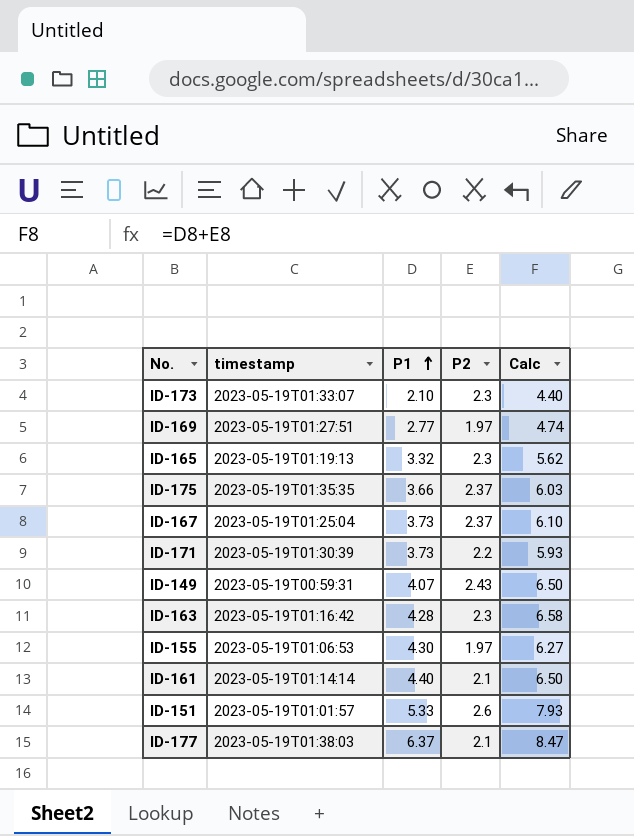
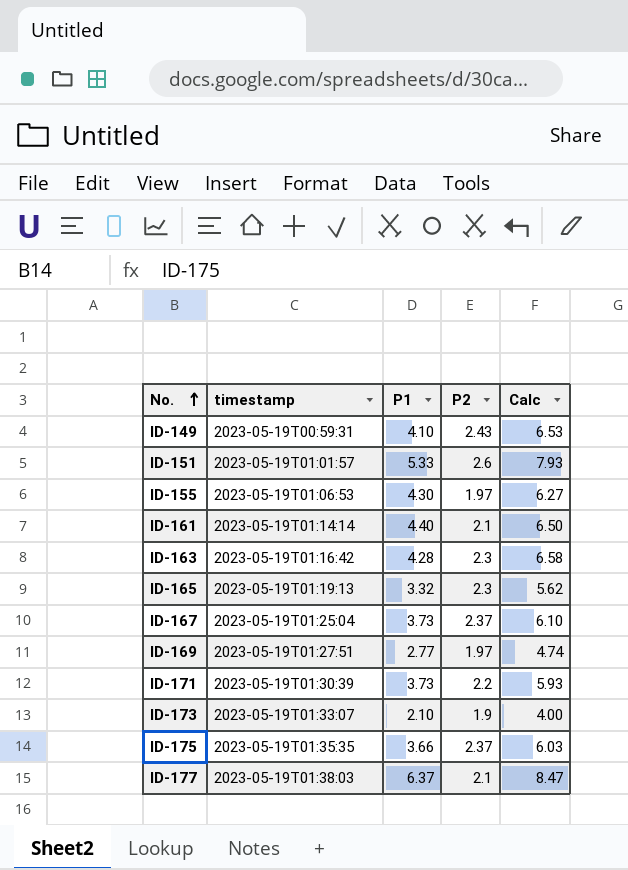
row order: P1 ascending -> No. ascending
ID-149 | P1: 4.07 -> 4.10
ID-149 | Calc: 6.50 -> 6.53
ID-173 | P2: 2.3 -> 1.9
ID-173 | Calc: 4.40 -> 4.00

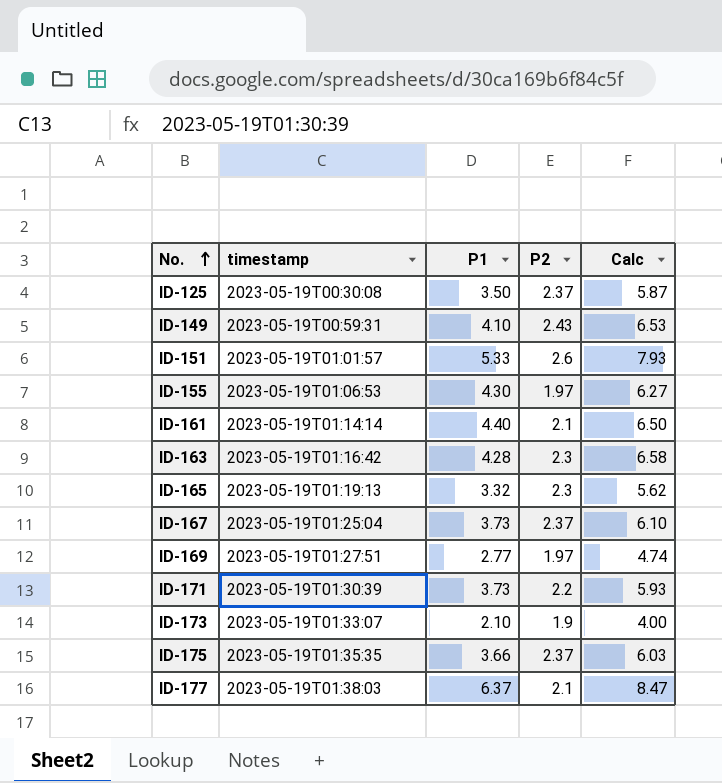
row ID-125: none -> 2023-05-19T00:30:08 | 3.50 | 2.37 | 5.87

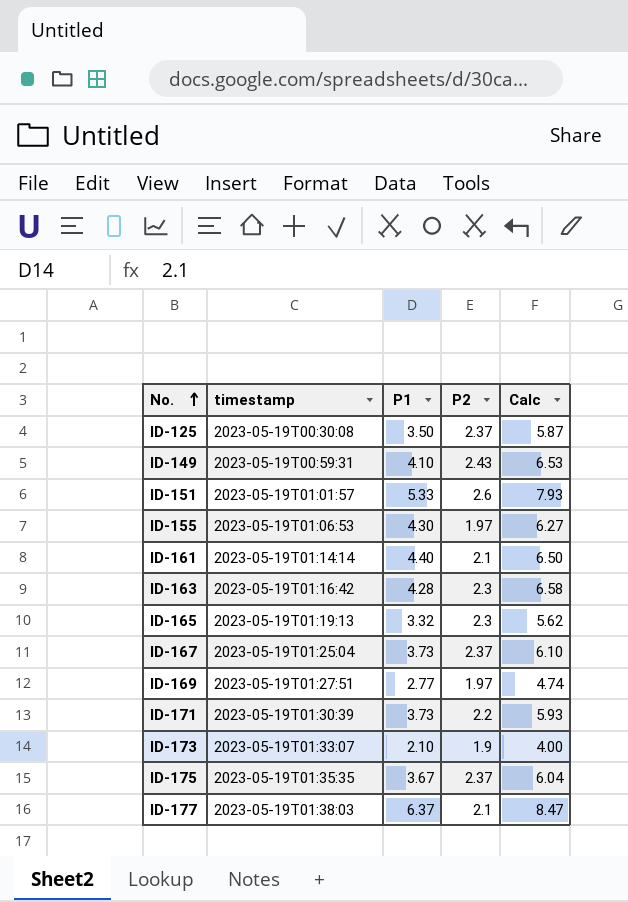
ID-175 | P1: 3.66 -> 3.67
ID-175 | Calc: 6.03 -> 6.04

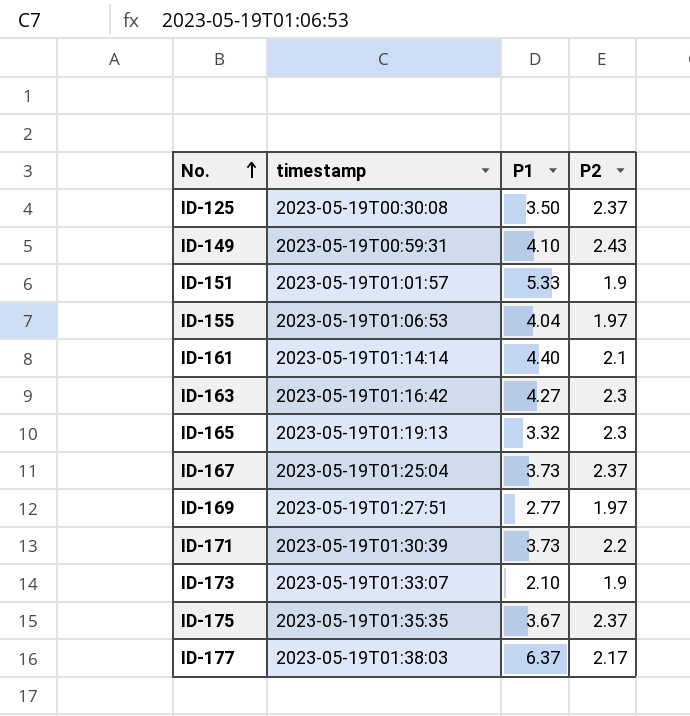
column Calc | formula: [P1] + [P2] -> none
ID-151 | P2: 2.6 -> 1.9
ID-155 | P1: 4.30 -> 4.04
ID-163 | P1: 4.28 -> 4.27
ID-177 | P2: 2.1 -> 2.17

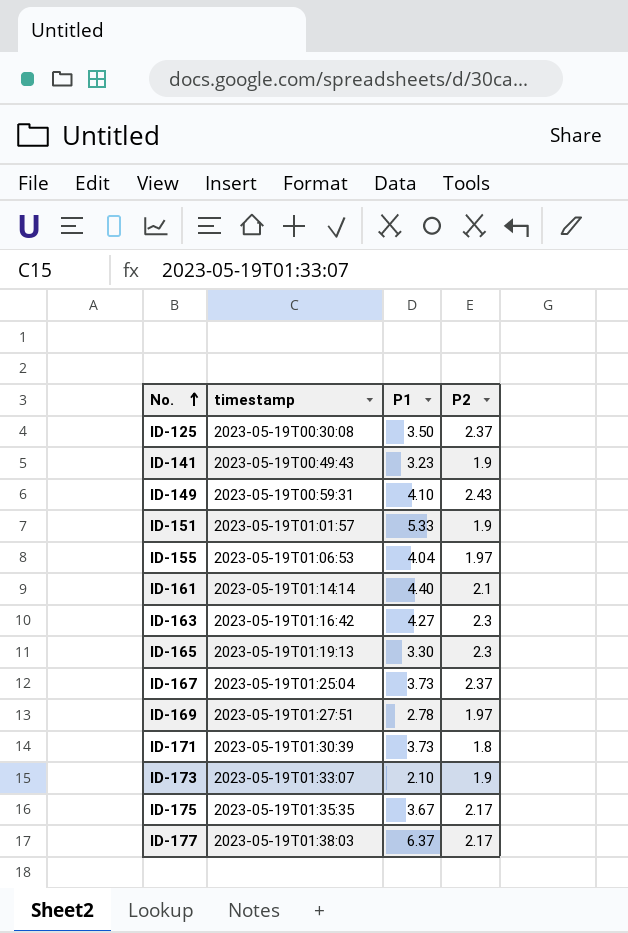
row ID-141: none -> 2023-05-19T00:49:43 | 3.23 | 1.9
ID-165 | P1: 3.32 -> 3.30
ID-169 | P1: 2.77 -> 2.78
ID-171 | P2: 2.2 -> 1.8
ID-175 | P2: 2.37 -> 2.17

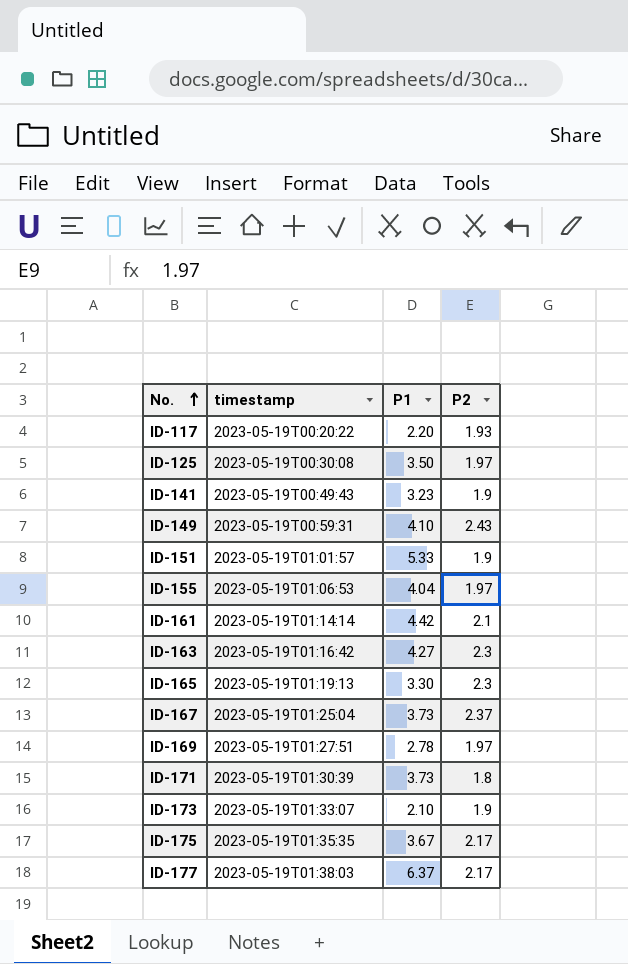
row ID-117: none -> 2023-05-19T00:20:22 | 2.20 | 1.93
ID-125 | P2: 2.37 -> 1.97
ID-161 | P1: 4.40 -> 4.42

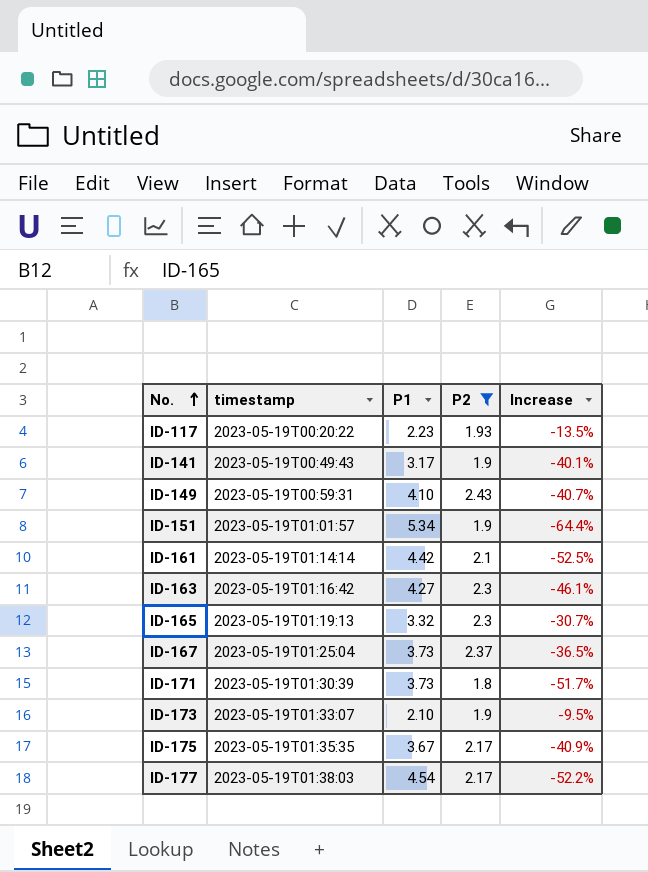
filter: none -> P2 != 1.97
column Increase | formula: none -> ([P2] - [P1]) / [P1]
ID-117 | P1: 2.20 -> 2.23
ID-141 | P1: 3.23 -> 3.17
ID-151 | P1: 5.33 -> 5.34
ID-165 | P1: 3.30 -> 3.32
ID-177 | P1: 6.37 -> 4.54

